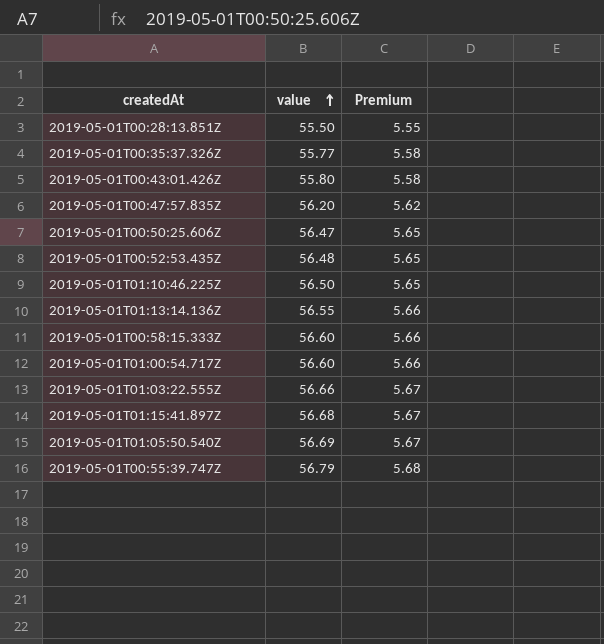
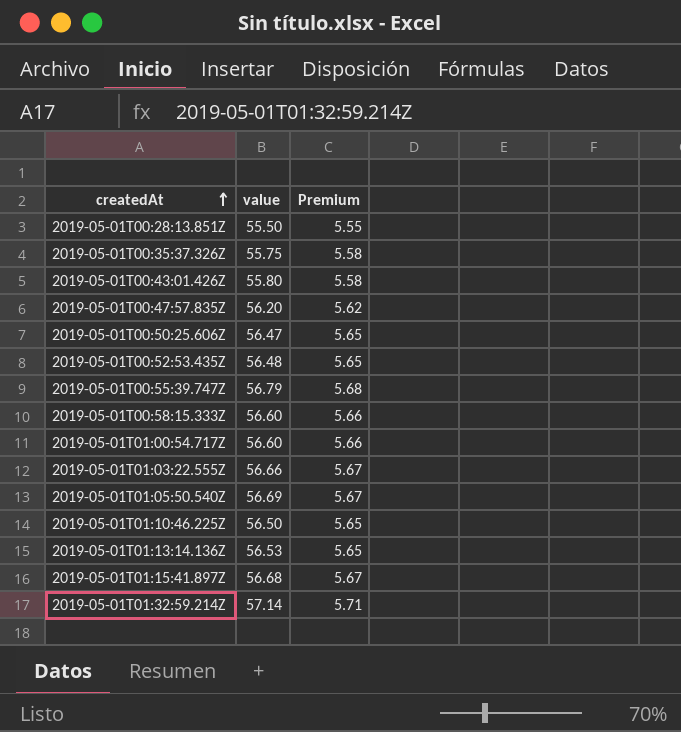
row order: value ascending -> createdAt ascending
2019-05-01T00:35:37.326Z | value: 55.77 -> 55.75
2019-05-01T01:13:14.136Z | value: 56.55 -> 56.53
2019-05-01T01:13:14.136Z | Premium: 5.66 -> 5.65
row 2019-05-01T01:32:59.214Z: none -> 57.14 | 5.71

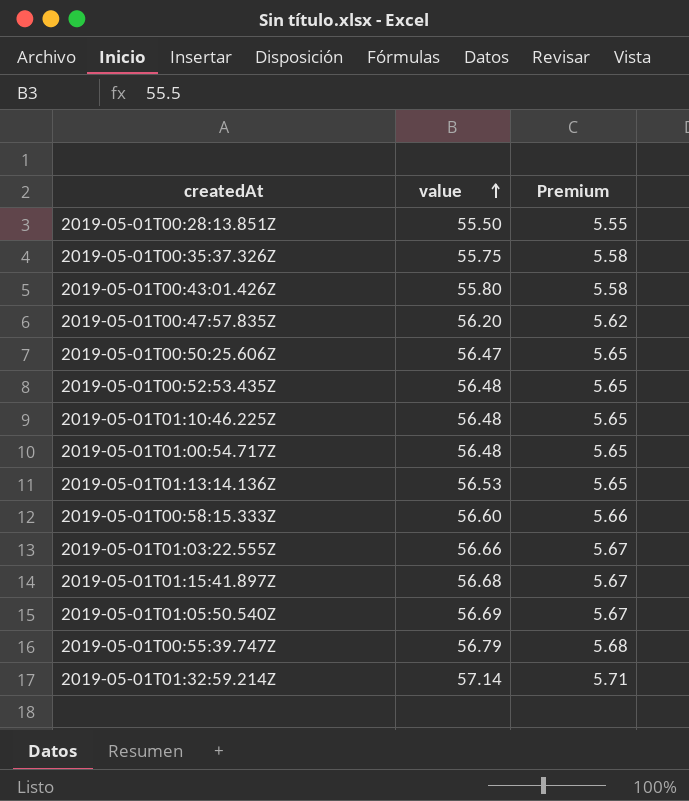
row order: createdAt ascending -> value ascending
2019-05-01T01:10:46.225Z | value: 56.50 -> 56.48
2019-05-01T01:00:54.717Z | value: 56.60 -> 56.48
2019-05-01T01:00:54.717Z | Premium: 5.66 -> 5.65

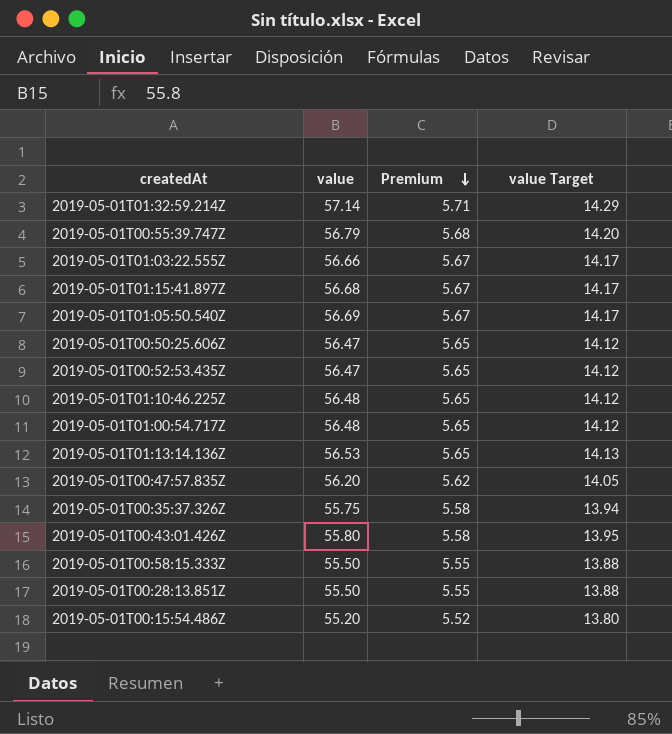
row order: value ascending -> Premium descending
column value Target | formula: none -> [value] * 0.25
2019-05-01T00:52:53.435Z | value: 56.48 -> 56.47
2019-05-01T00:58:15.333Z | value: 56.60 -> 55.50
2019-05-01T00:58:15.333Z | Premium: 5.66 -> 5.55
row 2019-05-01T00:15:54.486Z: none -> 55.20 | 5.52 | 13.80

